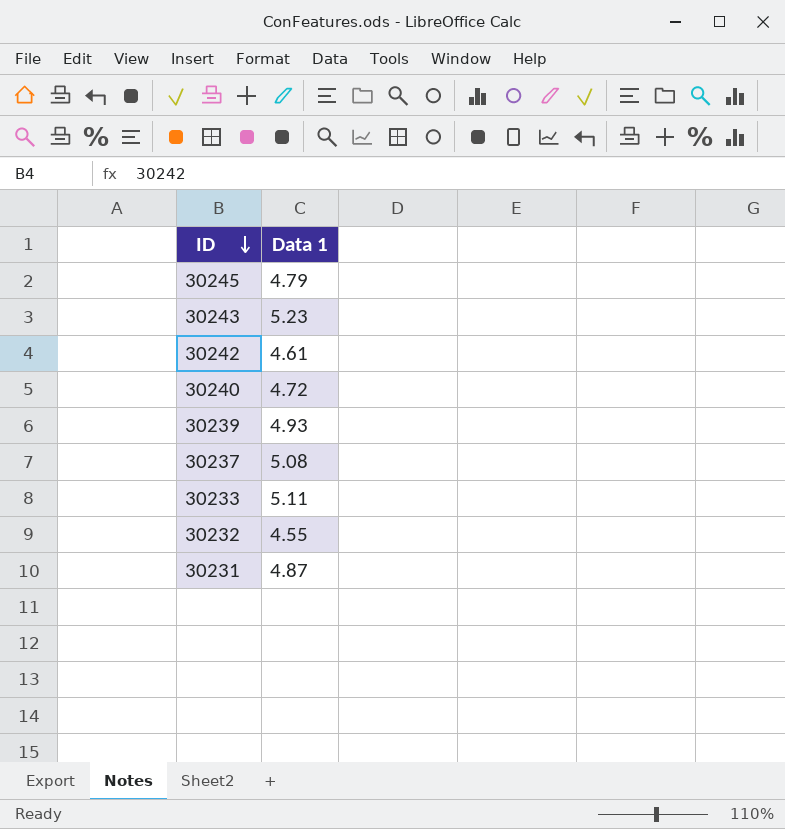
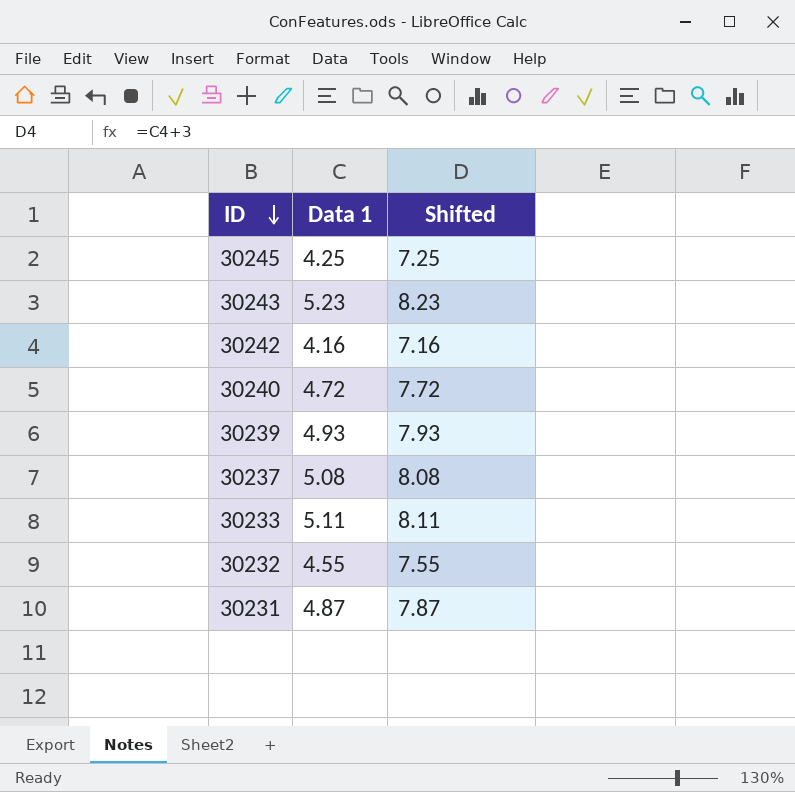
column Shifted | formula: none -> [Data 1] + 3
30245 | Data 1: 4.79 -> 4.25
30242 | Data 1: 4.61 -> 4.16

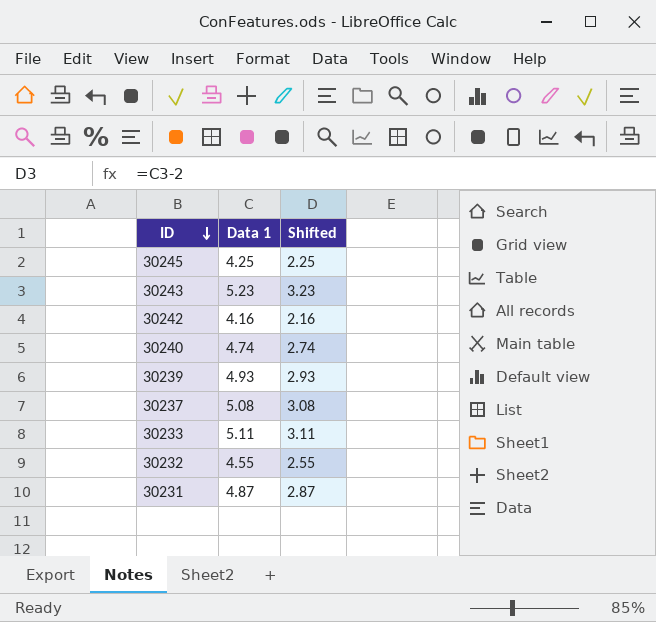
column Shifted | formula: [Data 1] + 3 -> [Data 1] - 2
30240 | Data 1: 4.72 -> 4.74

